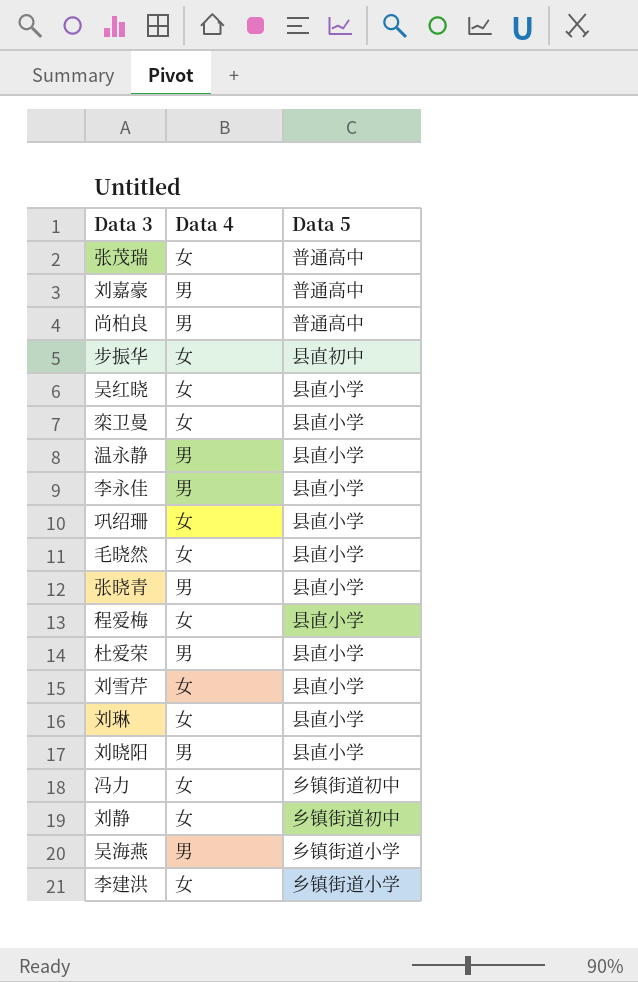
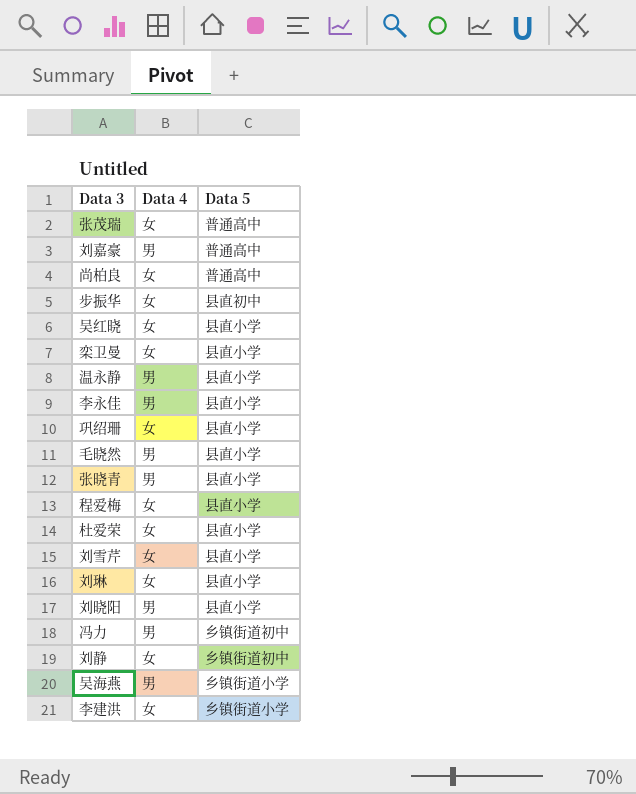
尚柏良 | Data 4: 男 -> 女
毛晓然 | Data 4: 女 -> 男
杜爱荣 | Data 4: 男 -> 女
冯力 | Data 4: 女 -> 男

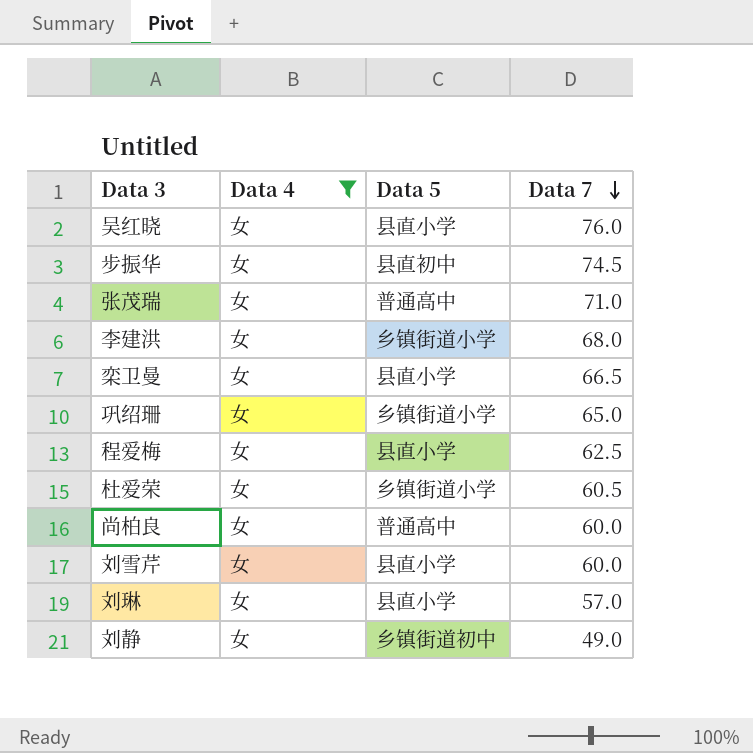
filter: none -> Data 4 = 女
row order: none -> Data 7 descending
column Data 7 | position: none -> 4
巩绍珊 | Data 5: 县直小学 -> 乡镇街道小学
杜爱荣 | Data 5: 县直小学 -> 乡镇街道小学

